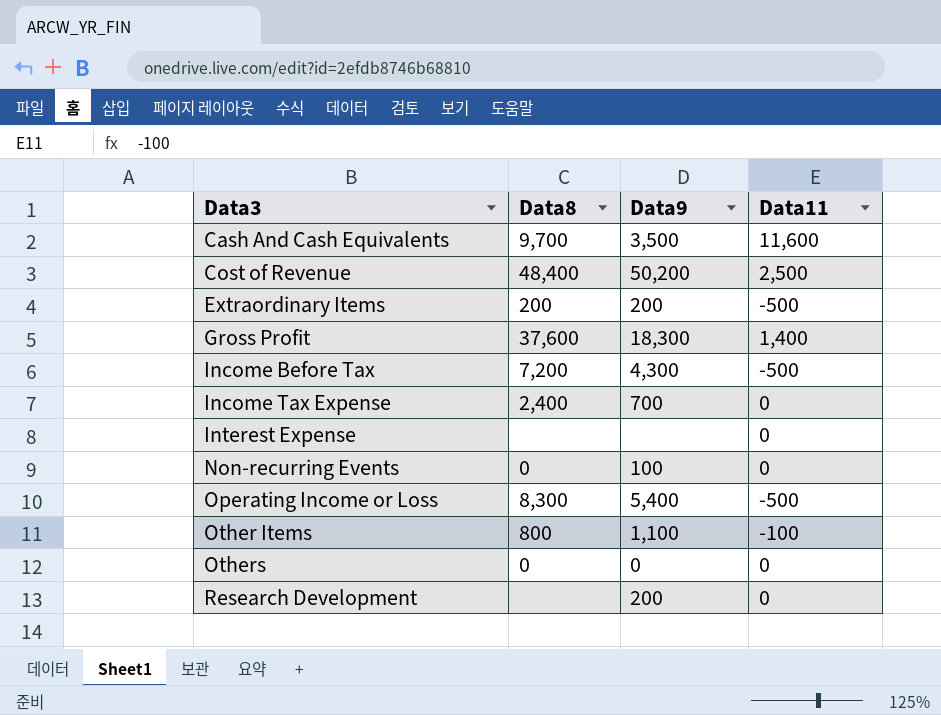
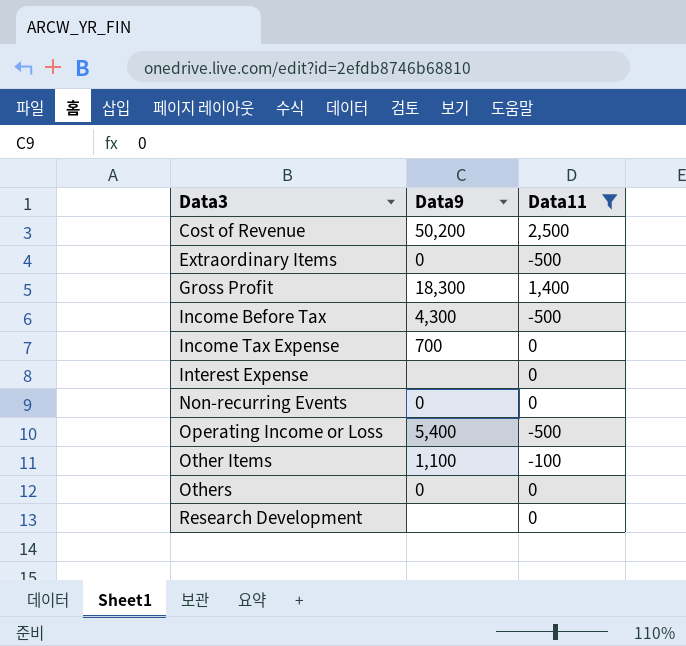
filter: none -> Data11 != 11,600
column Data8 | position: 2 -> none
Extraordinary Items | Data9: 200 -> 0
Non-recurring Events | Data9: 100 -> 0
Research Development | Data9: 200 -> none

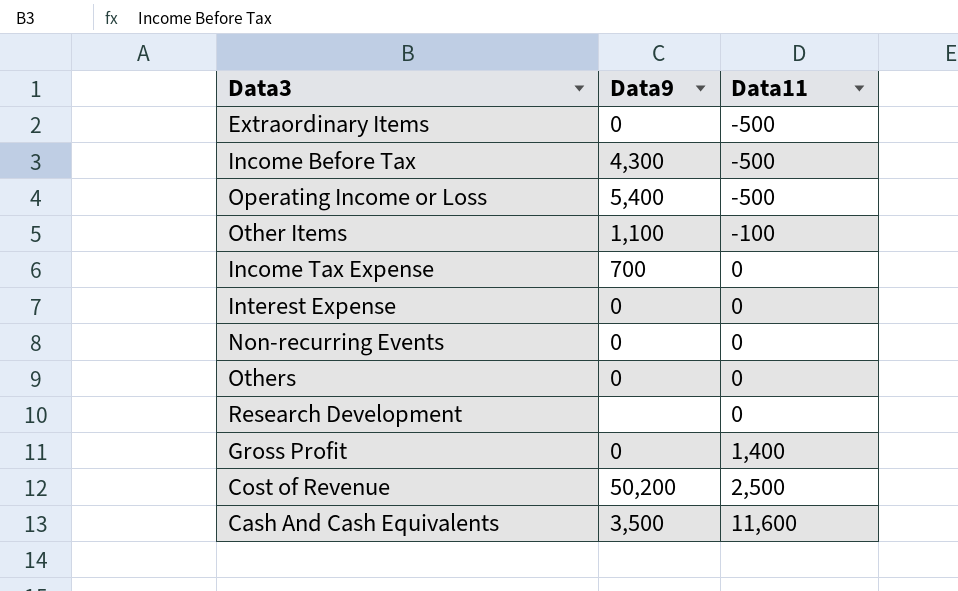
filter: Data11 != 11,600 -> none
row order: Data3 ascending -> Data11 ascending
Interest Expense | Data9: none -> 0
Gross Profit | Data9: 18,300 -> 0

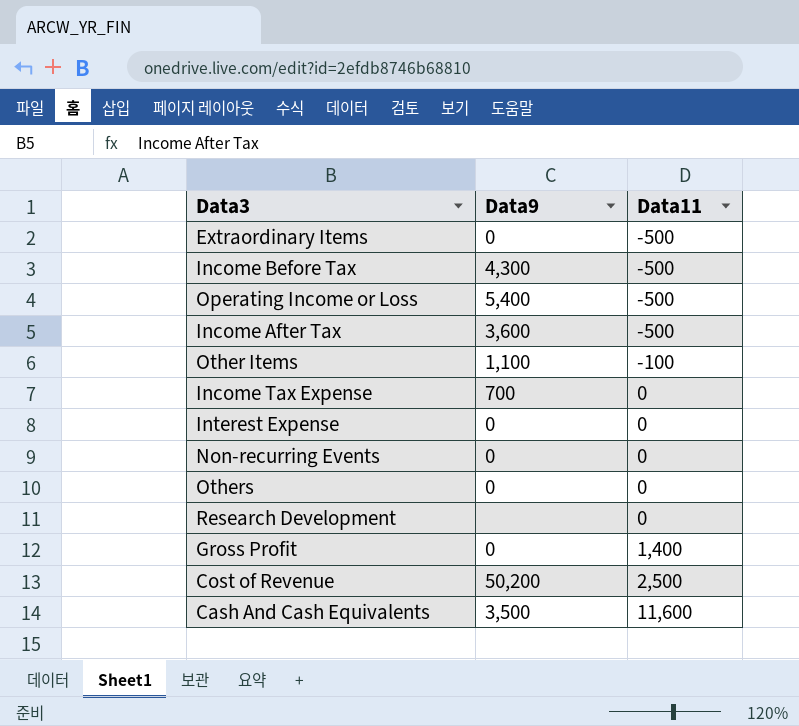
row Income After Tax: none -> 3,600 | -500

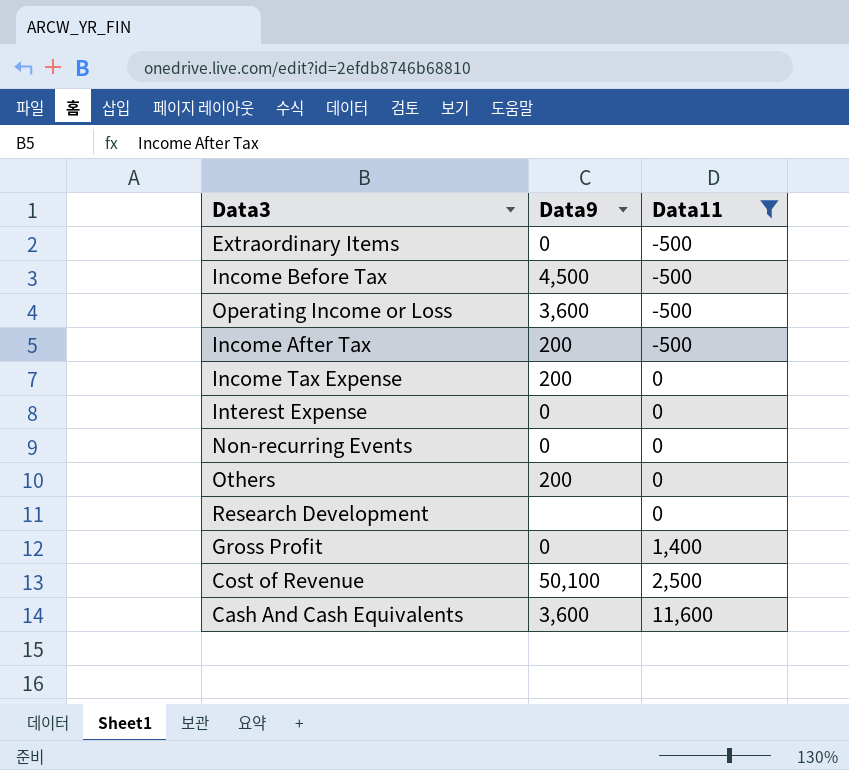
filter: none -> Data11 != -100
Income Before Tax | Data9: 4,300 -> 4,500
Operating Income or Loss | Data9: 5,400 -> 3,600
Income After Tax | Data9: 3,600 -> 200
Income Tax Expense | Data9: 700 -> 200
Others | Data9: 0 -> 200
Cost of Revenue | Data9: 50,200 -> 50,100
Cash And Cash Equivalents | Data9: 3,500 -> 3,600

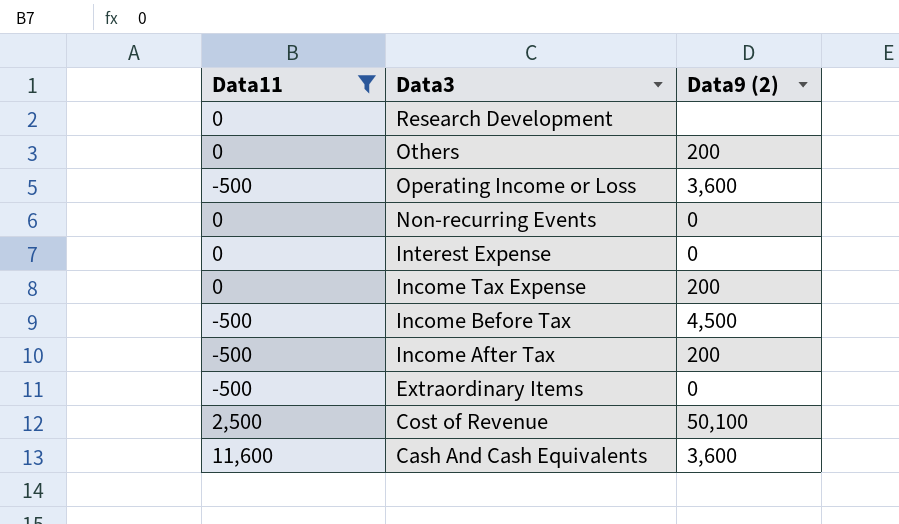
row order: Data11 ascending -> Data3 descending
column Data11 | position: 3 -> 1
column name: Data9 -> Data9 (2)
row Gross Profit: 0 | 1,400 -> none

